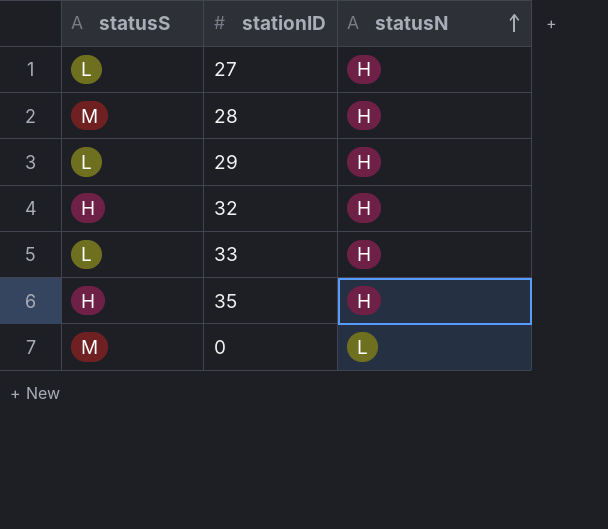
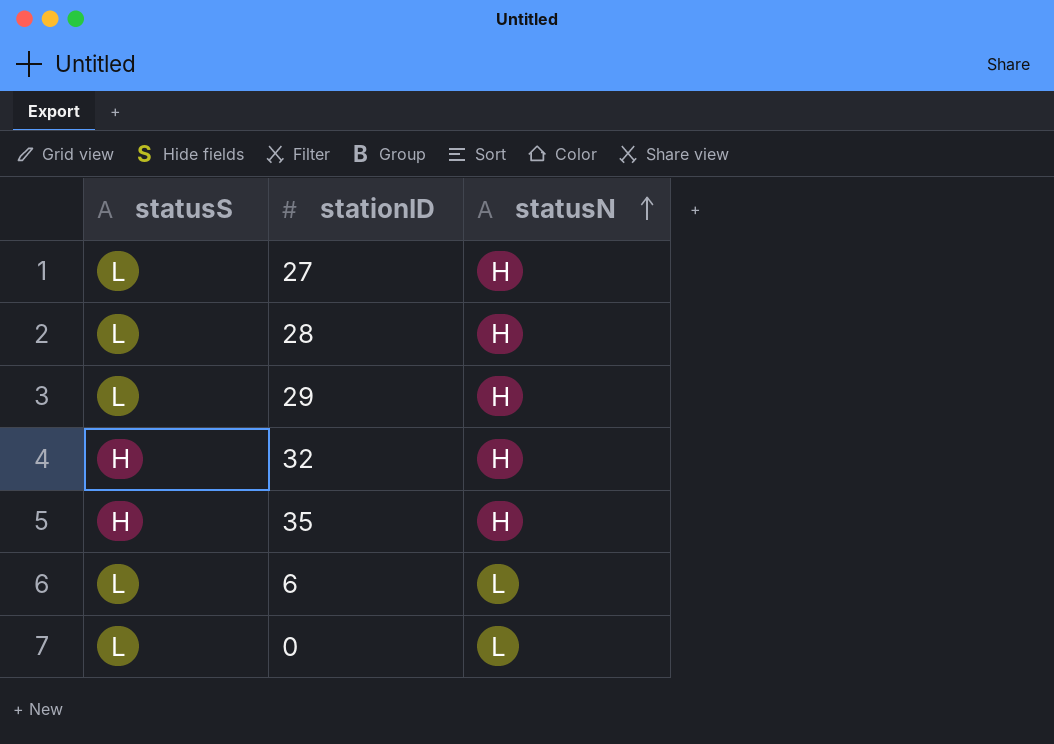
row 33: L | H -> none
28 | statusS: M -> L
row 6: none -> L | L
0 | statusS: M -> L

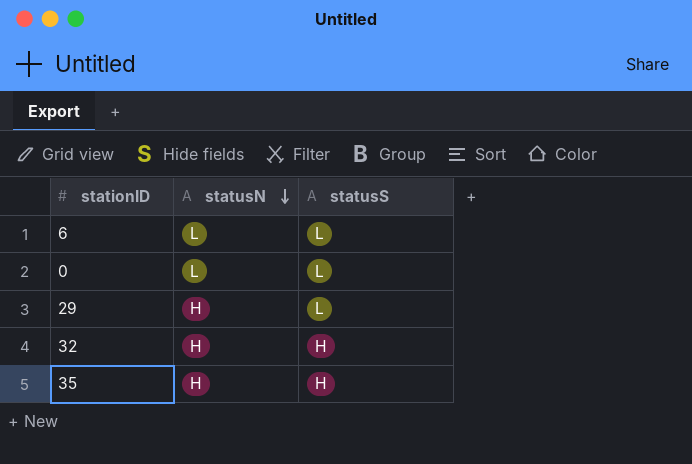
row order: statusN ascending -> statusN descending
column statusS | position: 1 -> 3
row 27: L | H -> none
row 28: L | H -> none

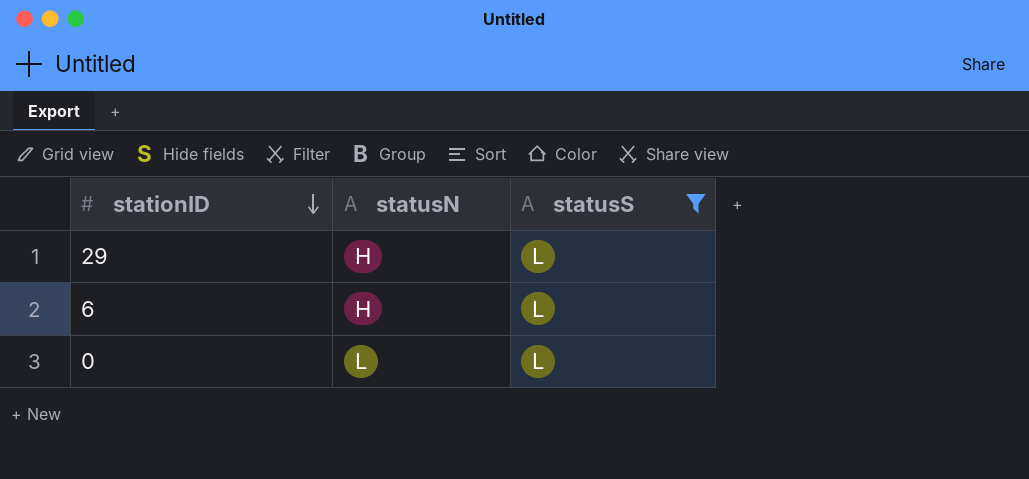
filter: none -> statusS = L
row order: statusN descending -> stationID descending
6 | statusN: L -> H

